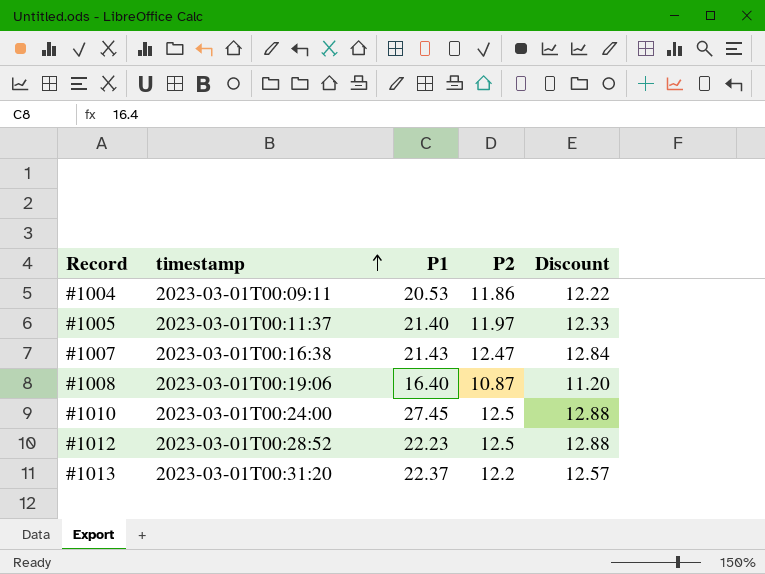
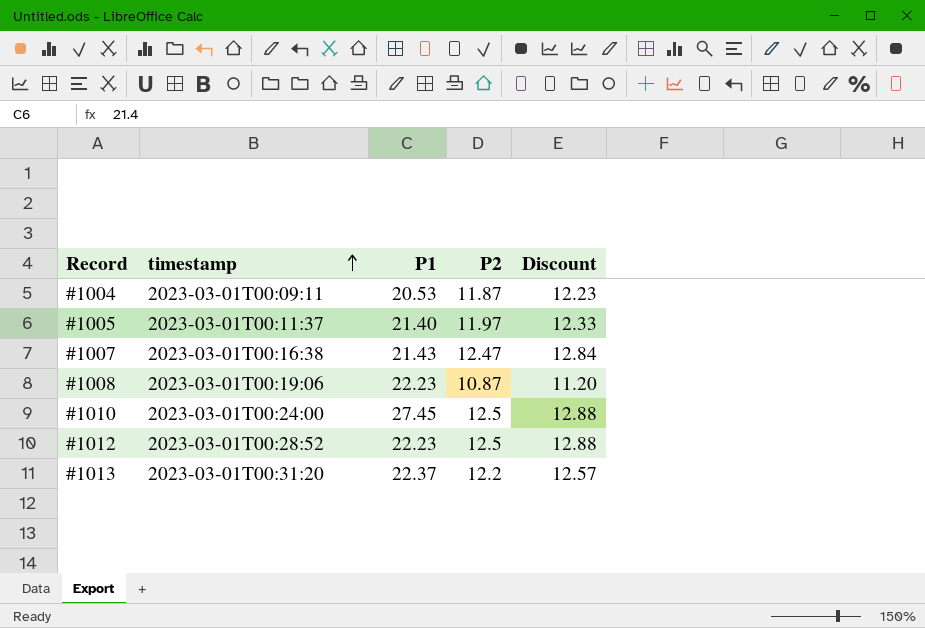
#1004 | P2: 11.86 -> 11.87
#1004 | Discount: 12.22 -> 12.23
#1008 | P1: 16.40 -> 22.23

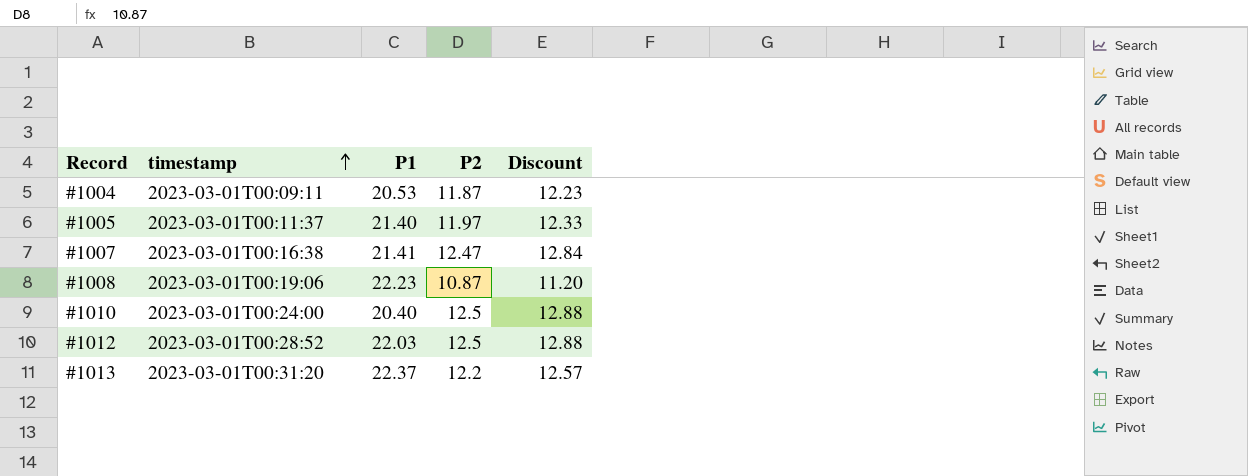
#1007 | P1: 21.43 -> 21.41
#1010 | P1: 27.45 -> 20.40
#1012 | P1: 22.23 -> 22.03

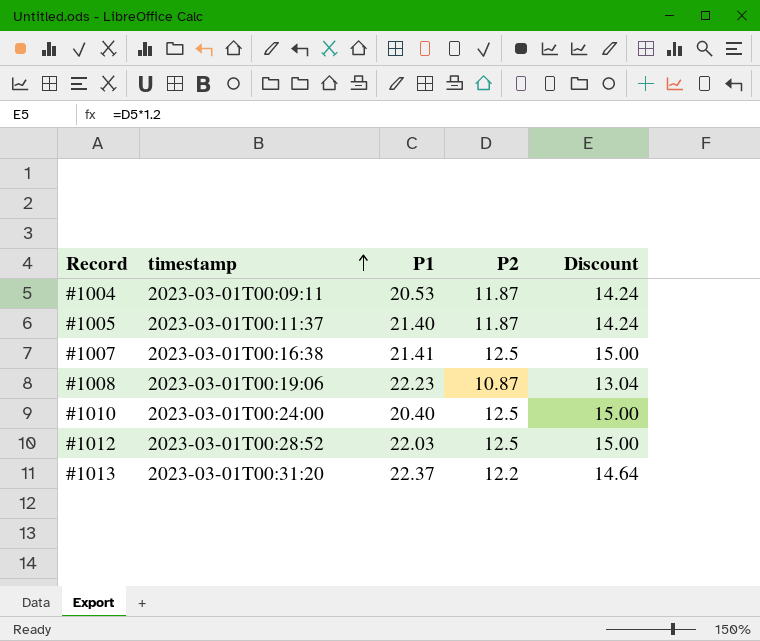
column Discount | formula: [P2] * 1.03 -> [P2] * 1.2
#1005 | P2: 11.97 -> 11.87
#1007 | P2: 12.47 -> 12.5

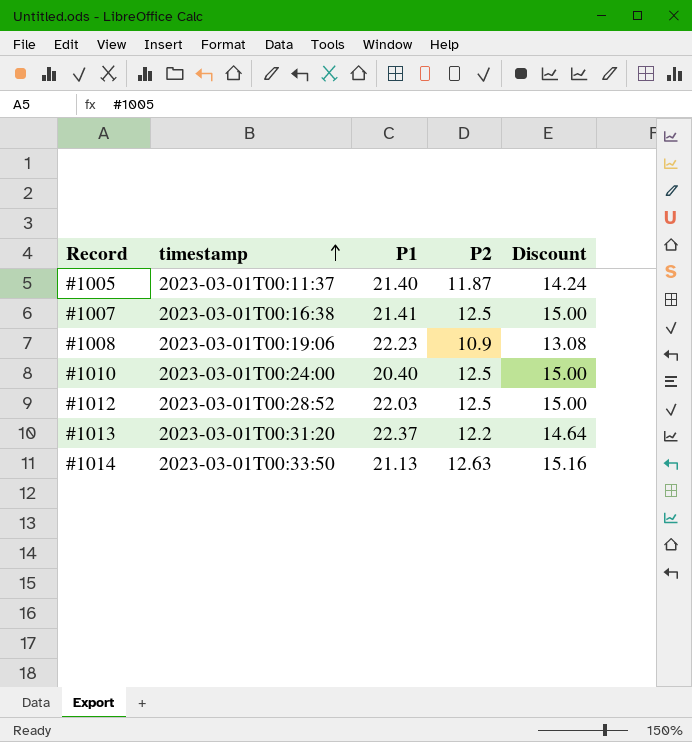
row #1004: 2023-03-01T00:09:11 | 20.53 | 11.87 | 14.24 -> none
#1008 | P2: 10.87 -> 10.9
#1008 | Discount: 13.04 -> 13.08
row #1014: none -> 2023-03-01T00:33:50 | 21.13 | 12.63 | 15.16

